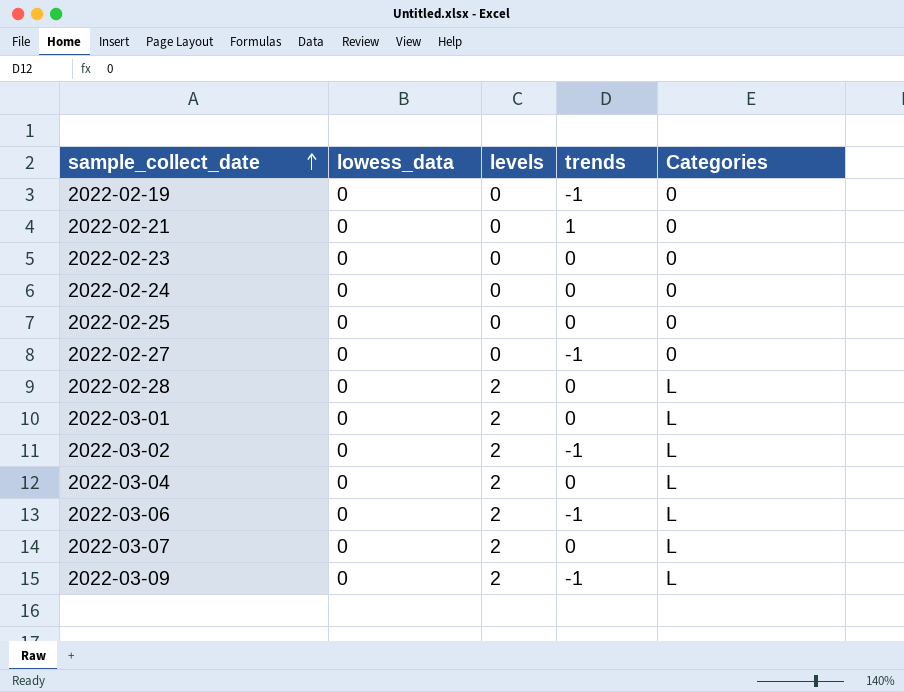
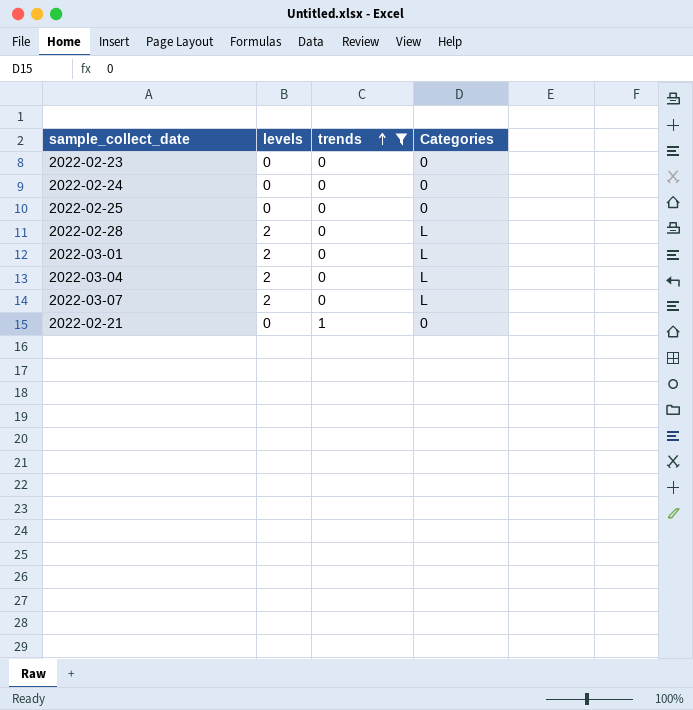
filter: none -> trends != -1
row order: sample_collect_date ascending -> trends ascending
column lowess_data | position: 2 -> none

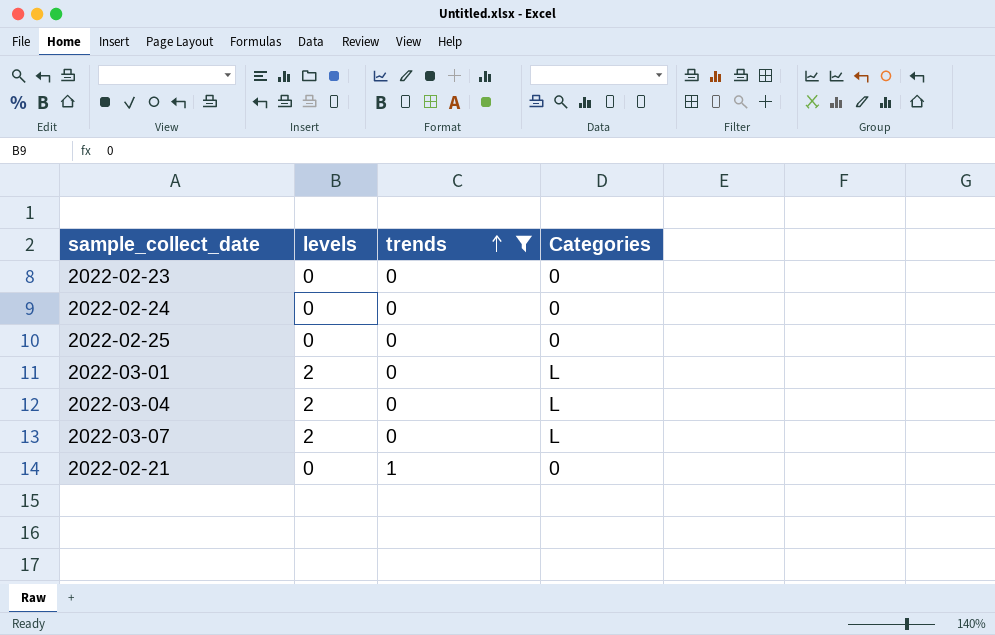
row 2022-02-28: 2 | 0 | L -> none

